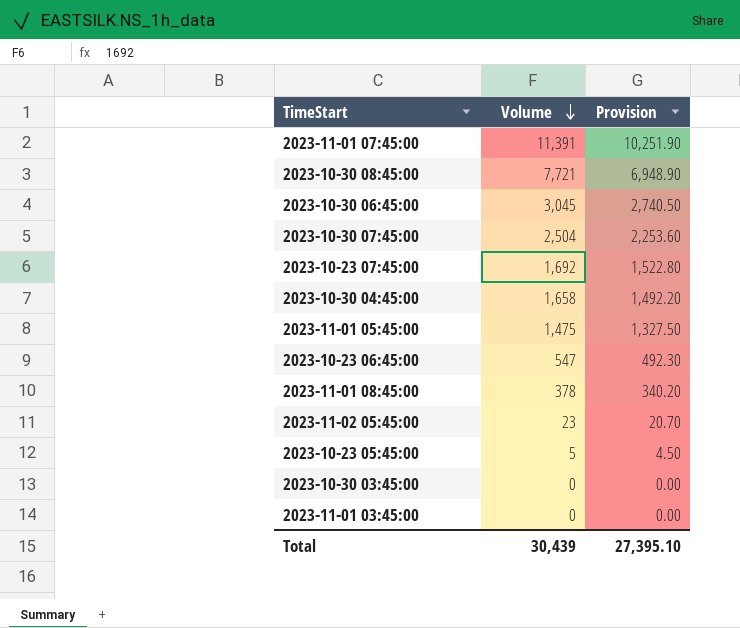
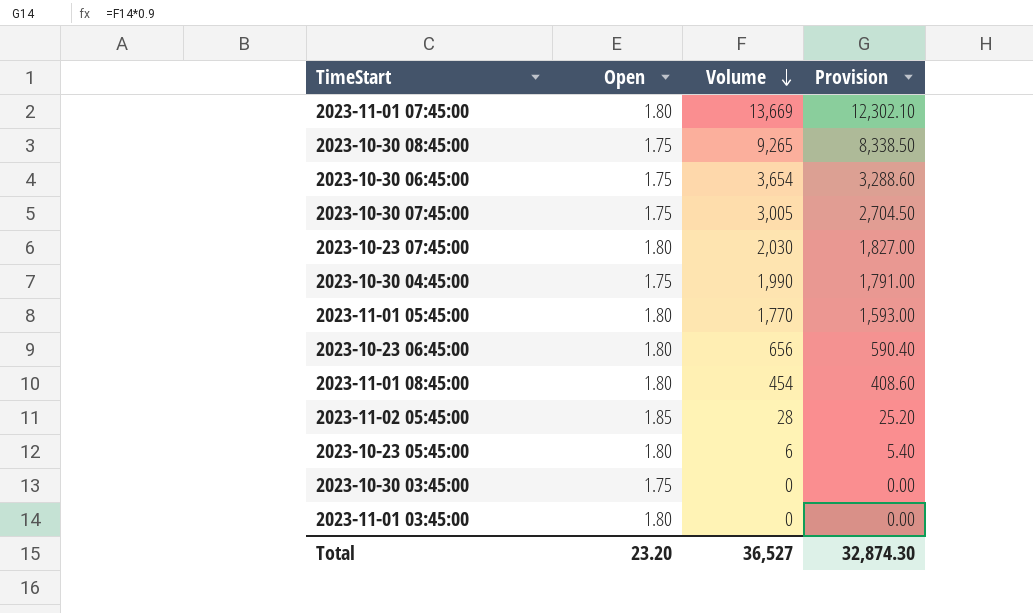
column Open | position: none -> 2
2023-11-01 07:45:00 | Volume: 11,391 -> 13,669
2023-11-01 07:45:00 | Provision: 10,251.90 -> 12,302.10
2023-10-30 08:45:00 | Volume: 7,721 -> 9,265
2023-10-30 08:45:00 | Provision: 6,948.90 -> 8,338.50
2023-10-30 06:45:00 | Volume: 3,045 -> 3,654
2023-10-30 06:45:00 | Provision: 2,740.50 -> 3,288.60
2023-10-30 07:45:00 | Volume: 2,504 -> 3,005
2023-10-30 07:45:00 | Provision: 2,253.60 -> 2,704.50
2023-10-23 07:45:00 | Volume: 1,692 -> 2,030
2023-10-23 07:45:00 | Provision: 1,522.80 -> 1,827.00
2023-10-30 04:45:00 | Volume: 1,658 -> 1,990
2023-10-30 04:45:00 | Provision: 1,492.20 -> 1,791.00
2023-11-01 05:45:00 | Volume: 1,475 -> 1,770
2023-11-01 05:45:00 | Provision: 1,327.50 -> 1,593.00
2023-10-23 06:45:00 | Volume: 547 -> 656
2023-10-23 06:45:00 | Provision: 492.30 -> 590.40
2023-11-01 08:45:00 | Volume: 378 -> 454
2023-11-01 08:45:00 | Provision: 340.20 -> 408.60
2023-11-02 05:45:00 | Volume: 23 -> 28
2023-11-02 05:45:00 | Provision: 20.70 -> 25.20
2023-10-23 05:45:00 | Volume: 5 -> 6
2023-10-23 05:45:00 | Provision: 4.50 -> 5.40
Total | Volume: 30,439 -> 36,527
Total | Provision: 27,395.10 -> 32,874.30

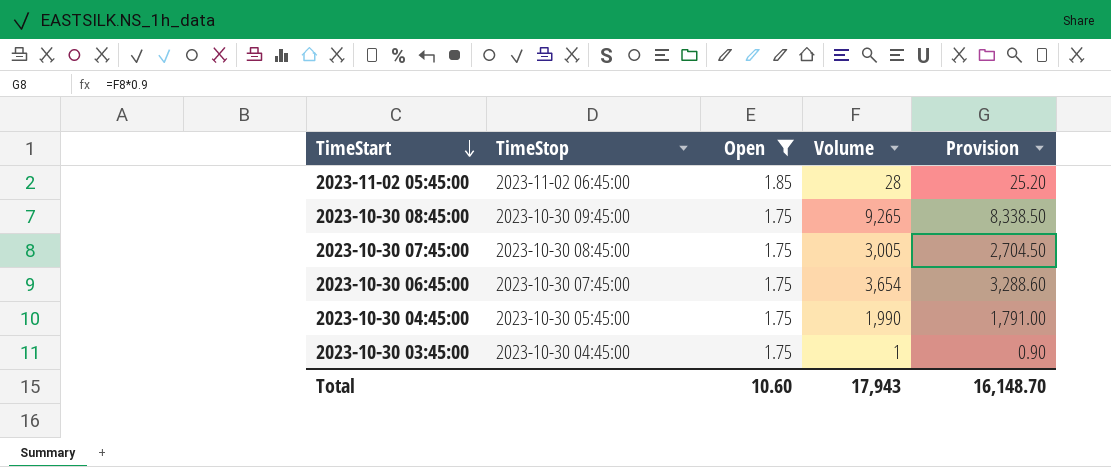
filter: none -> Open != 1.80
row order: Volume descending -> TimeStart descending
column TimeStop | position: none -> 2
2023-10-30 03:45:00 | Volume: 0 -> 1
2023-10-30 03:45:00 | Provision: 0.00 -> 0.90
Total | Open: 23.20 -> 10.60
Total | Volume: 36,527 -> 17,943
Total | Provision: 32,874.30 -> 16,148.70

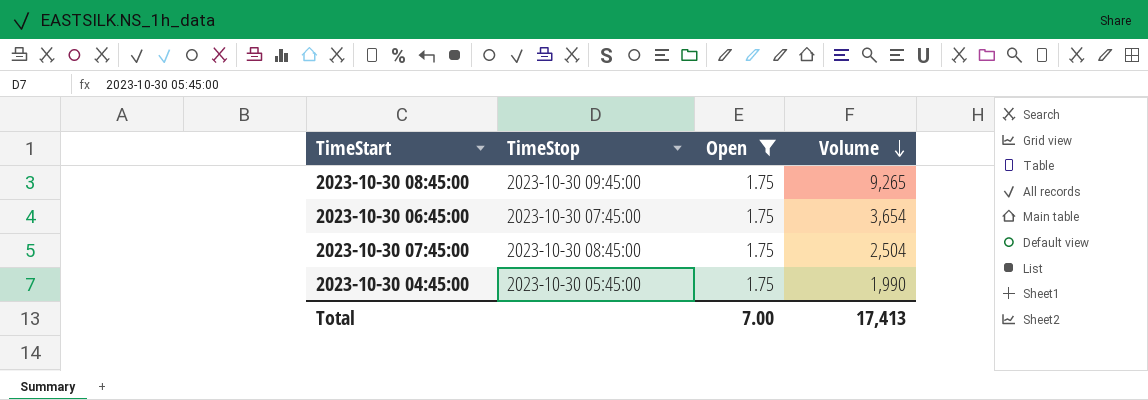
row order: TimeStart descending -> Volume descending
column Provision | formula: [Volume] * 0.9 -> none
row 2023-11-02 05:45:00: 2023-11-02 06:45:00 | 1.85 | 28 | 25.20 -> none
row 2023-10-30 03:45:00: 2023-10-30 04:45:00 | 1.75 | 1 | 0.90 -> none
2023-10-30 07:45:00 | Volume: 3,005 -> 2,504
Total | Open: 10.60 -> 7.00
Total | Volume: 17,943 -> 17,413

